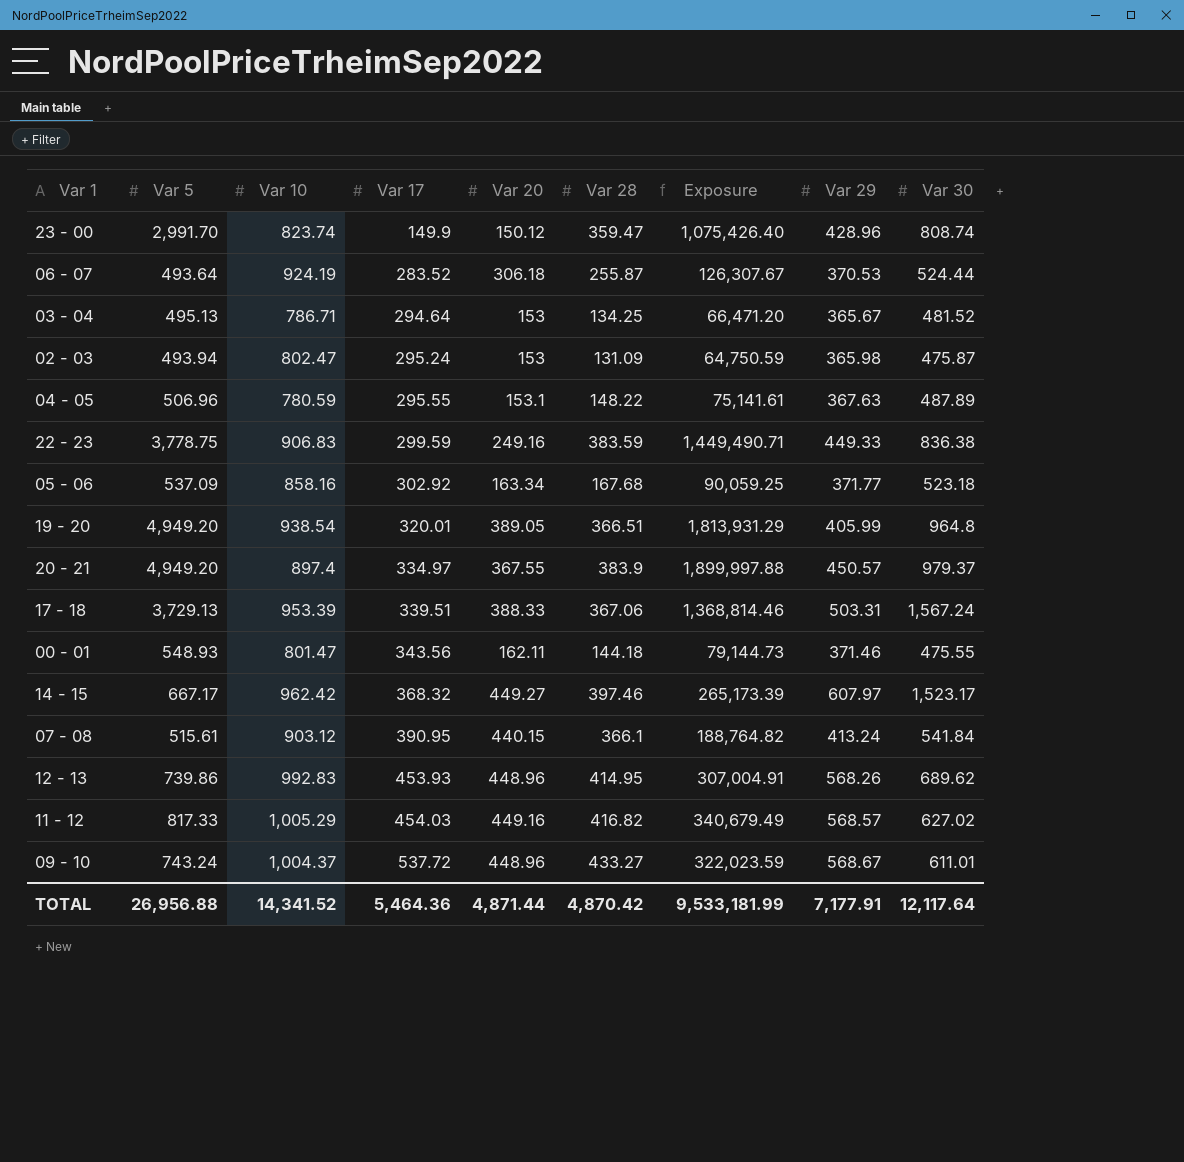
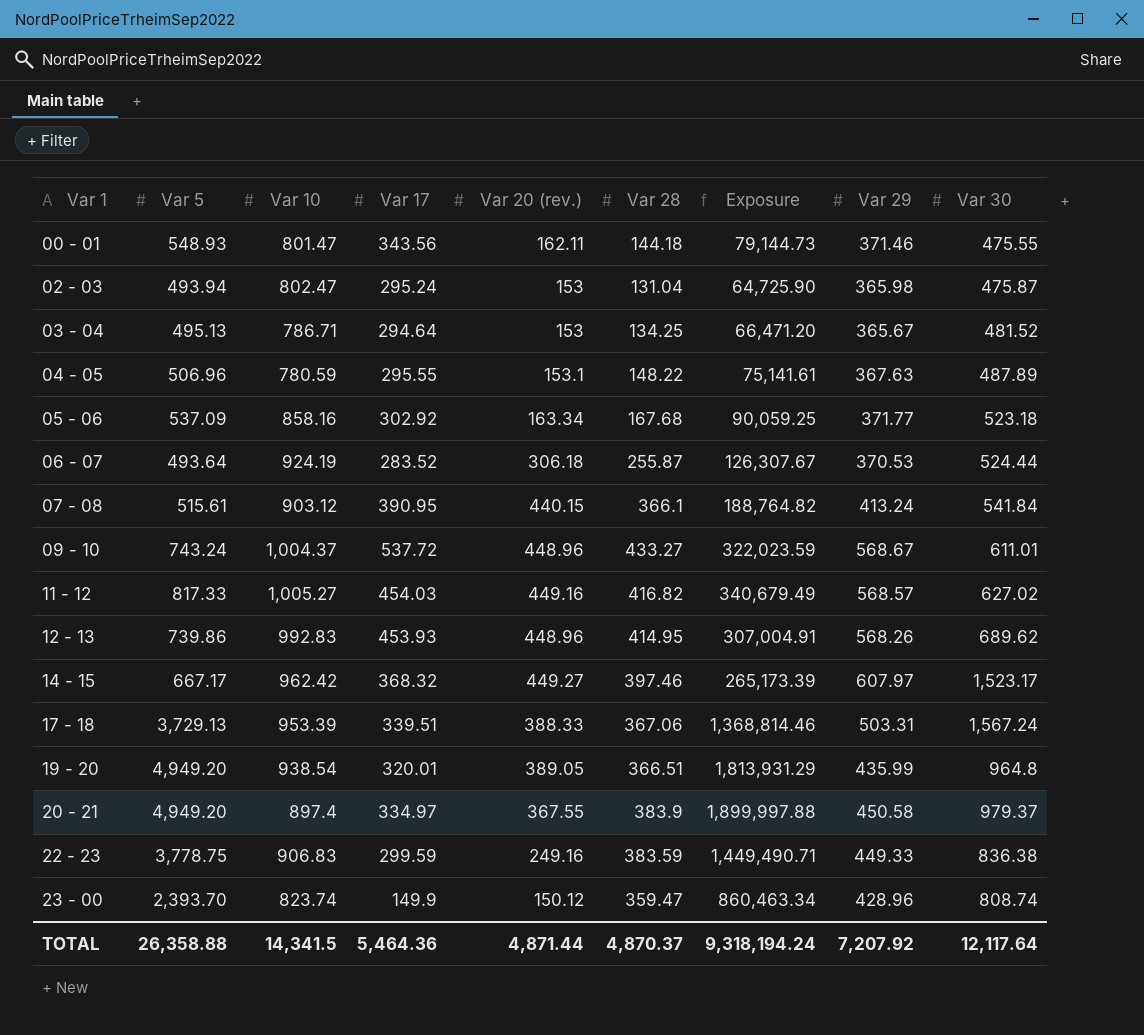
row order: Var 17 ascending -> Var 1 ascending
column name: Var 20 -> Var 20 (rev.)
02 - 03 | Var 28: 131.09 -> 131.04
02 - 03 | Exposure: 64,750.59 -> 64,725.90
11 - 12 | Var 10: 1,005.29 -> 1,005.27
19 - 20 | Var 29: 405.99 -> 435.99
20 - 21 | Var 29: 450.57 -> 450.58
23 - 00 | Var 5: 2,991.70 -> 2,393.70
23 - 00 | Exposure: 1,075,426.40 -> 860,463.34
TOTAL | Var 5: 26,956.88 -> 26,358.88
TOTAL | Var 10: 14,341.52 -> 14,341.5
TOTAL | Var 28: 4,870.42 -> 4,870.37
TOTAL | Exposure: 9,533,181.99 -> 9,318,194.24
TOTAL | Var 29: 7,177.91 -> 7,207.92

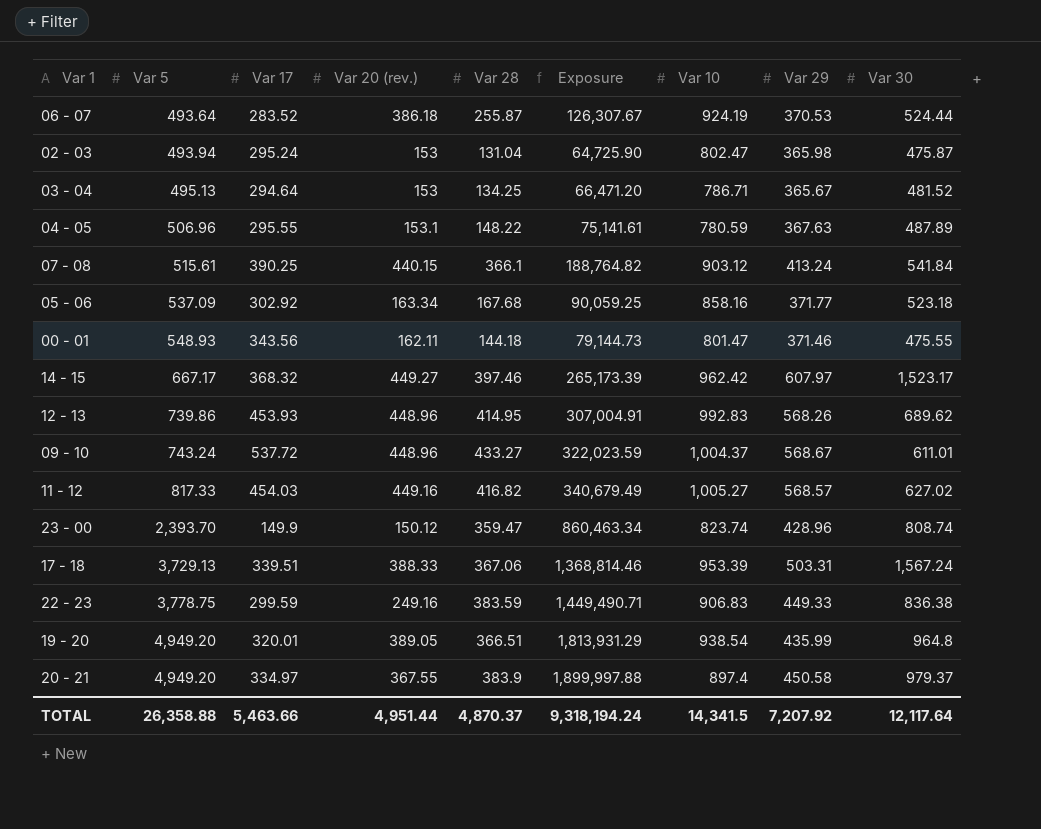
row order: Var 1 ascending -> Var 5 ascending
column Var 10 | position: 3 -> 7
06 - 07 | Var 20 (rev.): 306.18 -> 386.18
07 - 08 | Var 17: 390.95 -> 390.25
TOTAL | Var 17: 5,464.36 -> 5,463.66
TOTAL | Var 20 (rev.): 4,871.44 -> 4,951.44

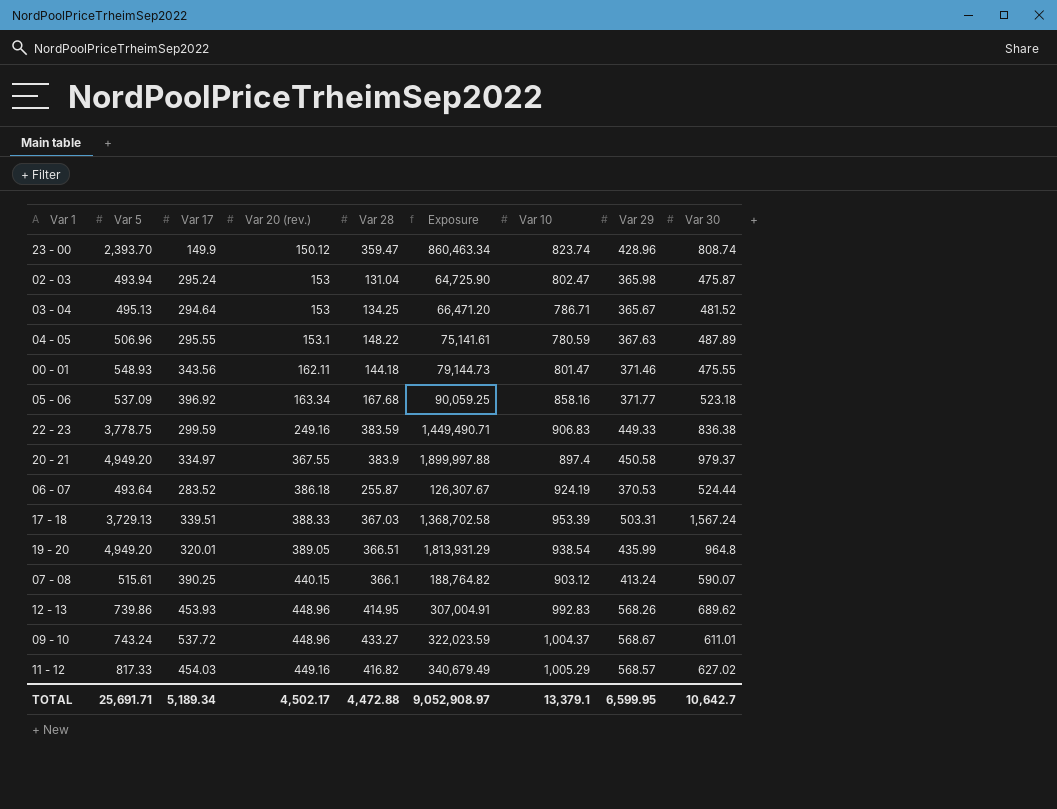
row order: Var 5 ascending -> Var 20 (rev.) ascending
row 14 - 15: 667.17 | 368.32 | 449.27 | 397.46 | 265,173.39 | 962.42 | 607.97 | 1,523.17 -> none
05 - 06 | Var 17: 302.92 -> 396.92
17 - 18 | Var 28: 367.06 -> 367.03
17 - 18 | Exposure: 1,368,814.46 -> 1,368,702.58
07 - 08 | Var 30: 541.84 -> 590.07
11 - 12 | Var 10: 1,005.27 -> 1,005.29
TOTAL | Var 5: 26,358.88 -> 25,691.71
TOTAL | Var 17: 5,463.66 -> 5,189.34
TOTAL | Var 20 (rev.): 4,951.44 -> 4,502.17
TOTAL | Var 28: 4,870.37 -> 4,472.88
TOTAL | Exposure: 9,318,194.24 -> 9,052,908.97
TOTAL | Var 10: 14,341.5 -> 13,379.1
TOTAL | Var 29: 7,207.92 -> 6,599.95
TOTAL | Var 30: 12,117.64 -> 10,642.7

